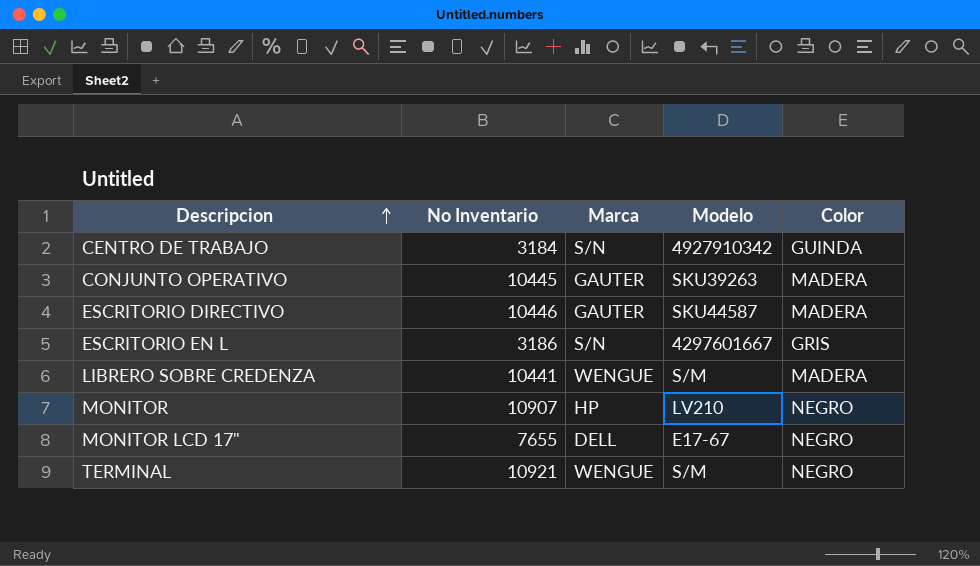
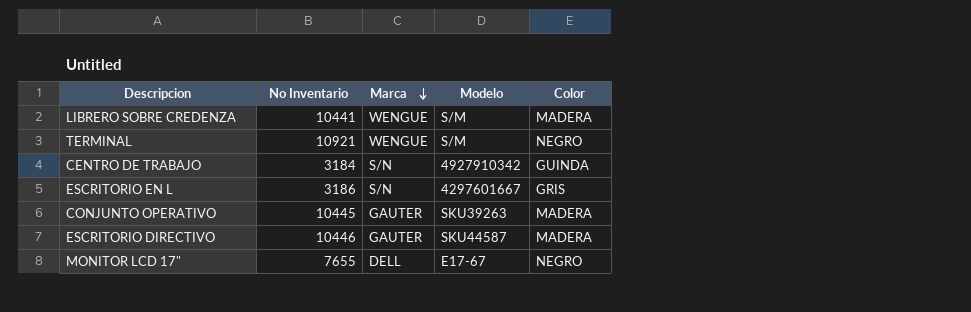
row order: Descripcion ascending -> Marca descending
row MONITOR: 10907 | HP | LV210 | NEGRO -> none

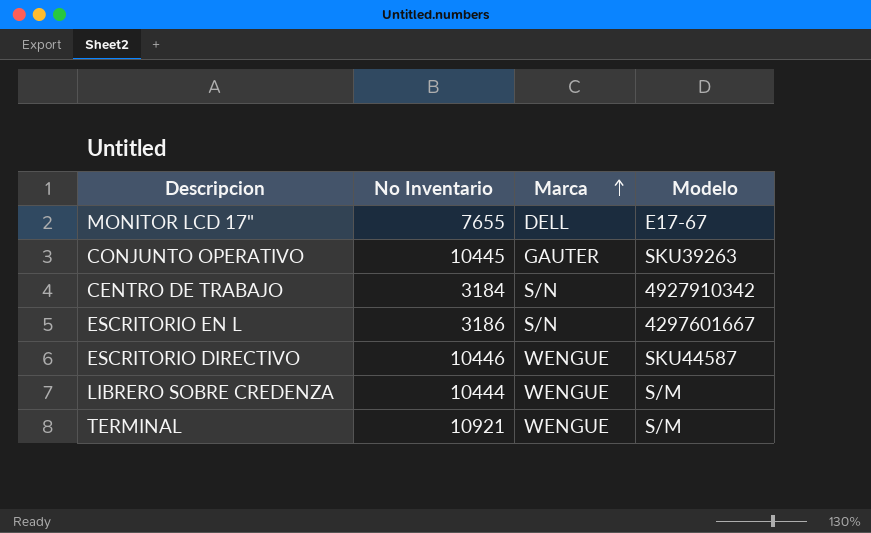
row order: Marca descending -> Marca ascending
column Color | position: 5 -> none
ESCRITORIO DIRECTIVO | Marca: GAUTER -> WENGUE
LIBRERO SOBRE CREDENZA | No Inventario: 10441 -> 10444

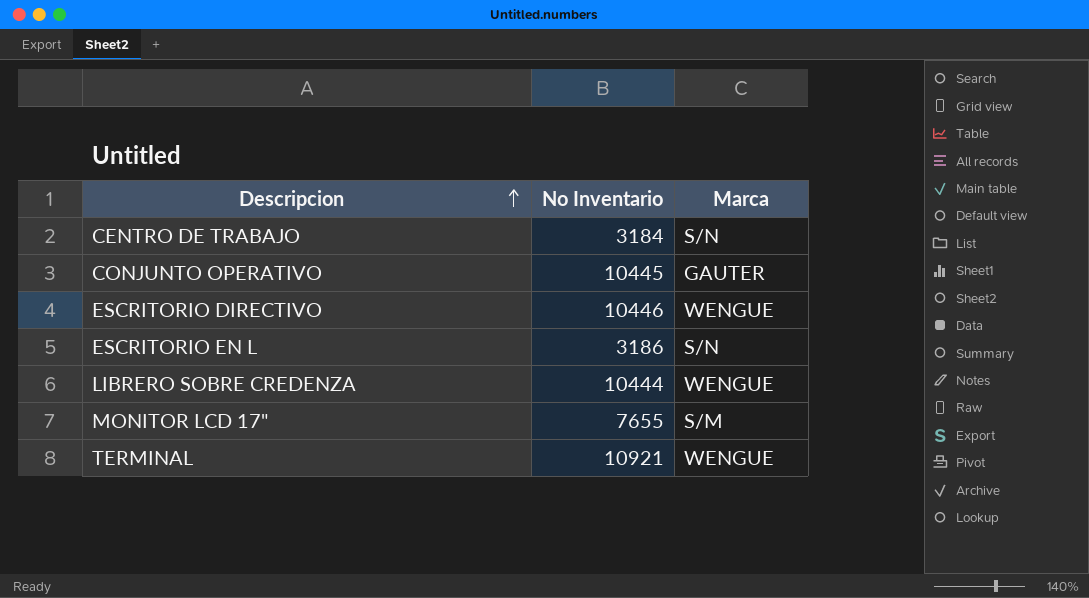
row order: Marca ascending -> Descripcion ascending
column Modelo | position: 4 -> none
MONITOR LCD 17" | Marca: DELL -> S/M

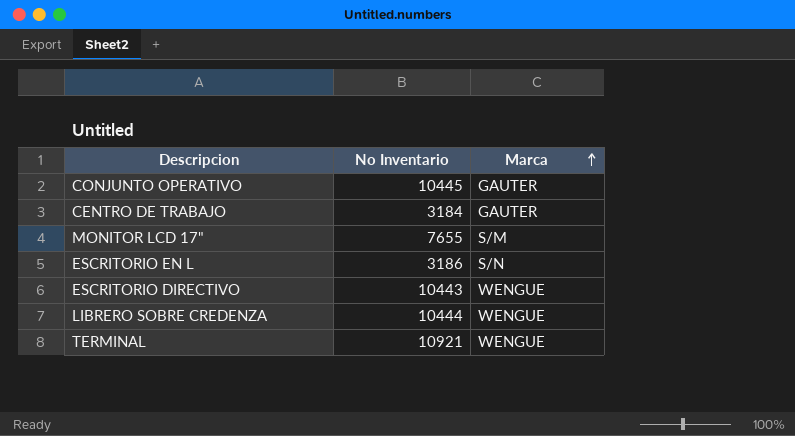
row order: Descripcion ascending -> Marca ascending
CENTRO DE TRABAJO | Marca: S/N -> GAUTER
ESCRITORIO DIRECTIVO | No Inventario: 10446 -> 10443

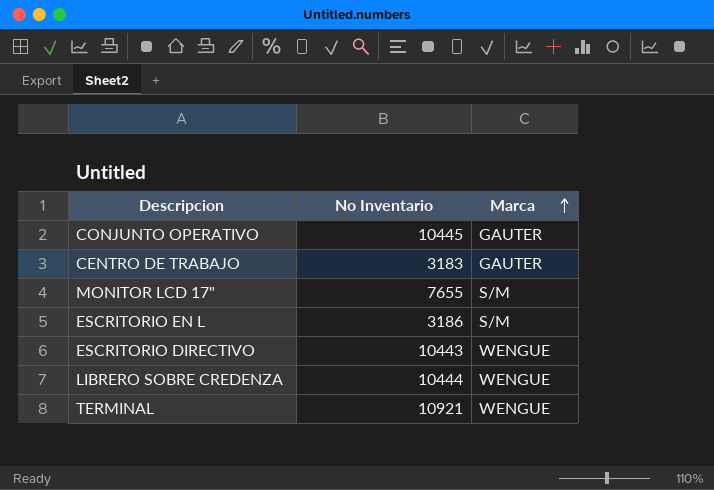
CENTRO DE TRABAJO | No Inventario: 3184 -> 3183
ESCRITORIO EN L | Marca: S/N -> S/M

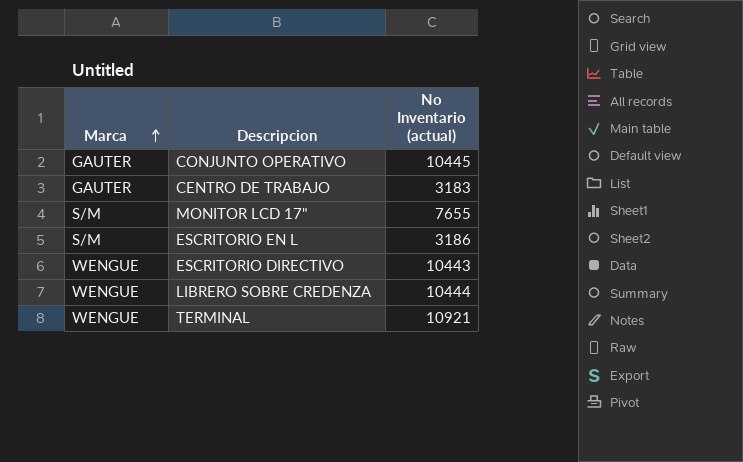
column Marca | position: 3 -> 1
column name: No Inventario -> No Inventario (actual)

